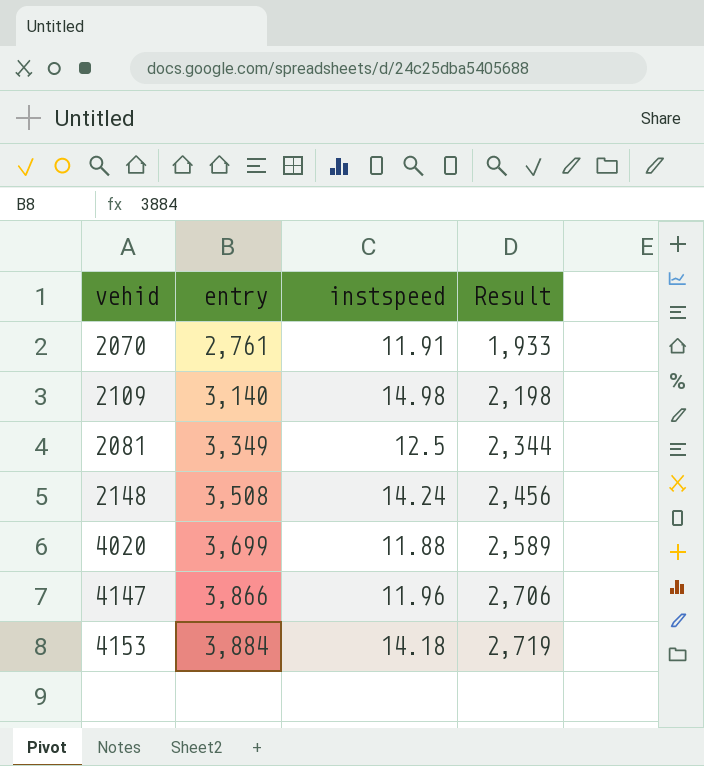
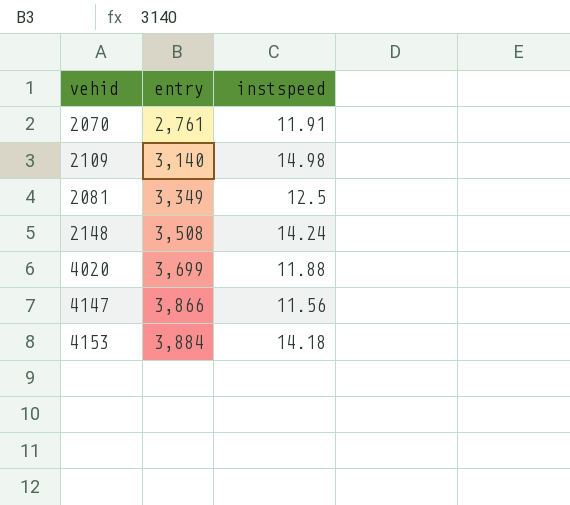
column Result | formula: [entry] * 0.7 -> none
4147 | instspeed: 11.96 -> 11.56

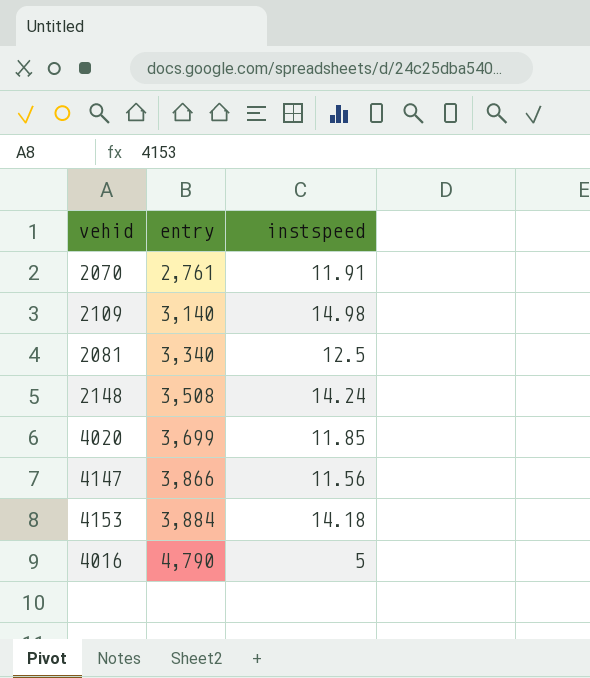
2081 | entry: 3,349 -> 3,340
4020 | instspeed: 11.88 -> 11.85
row 4016: none -> 4,790 | 5

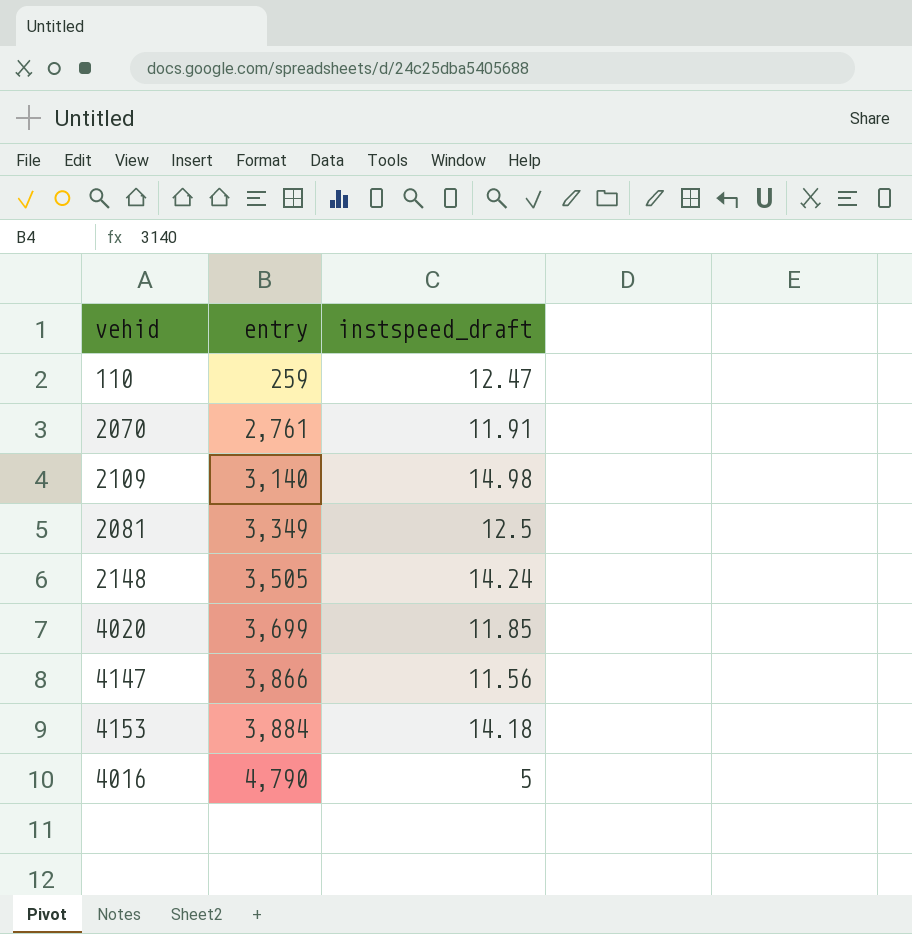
column name: instspeed -> instspeed_draft
row 110: none -> 259 | 12.47
2081 | entry: 3,340 -> 3,349
2148 | entry: 3,508 -> 3,505

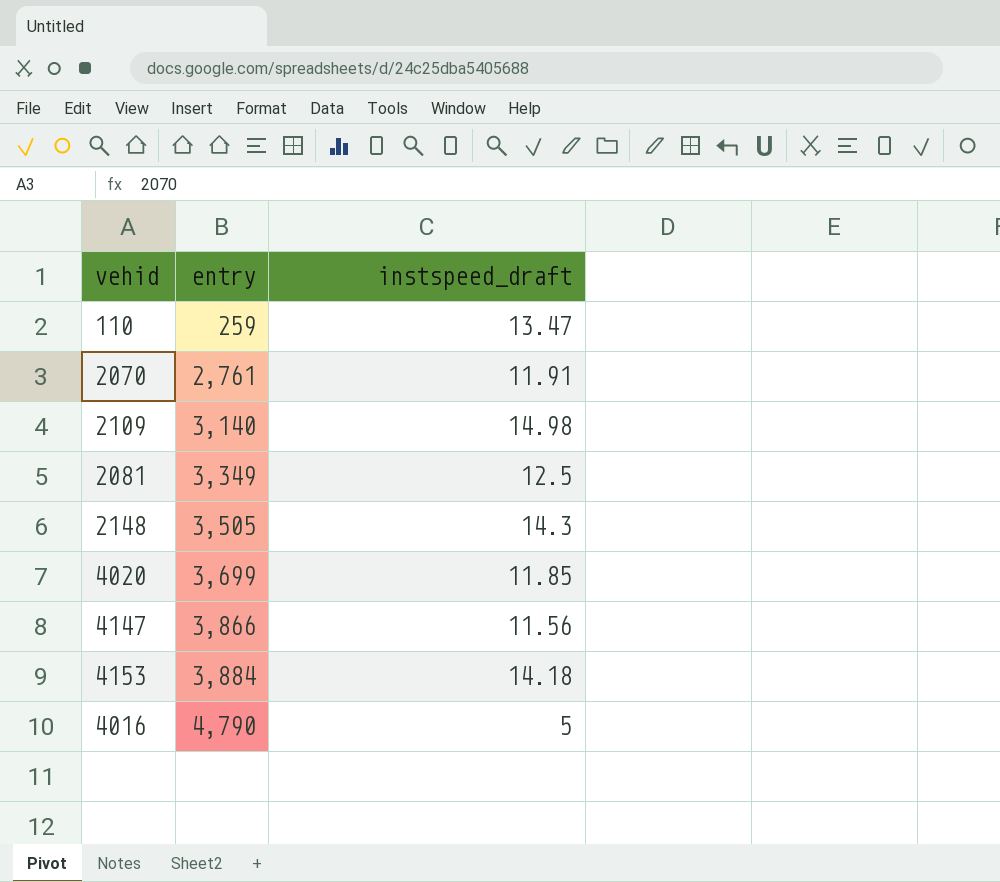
110 | instspeed_draft: 12.47 -> 13.47
2148 | instspeed_draft: 14.24 -> 14.3

